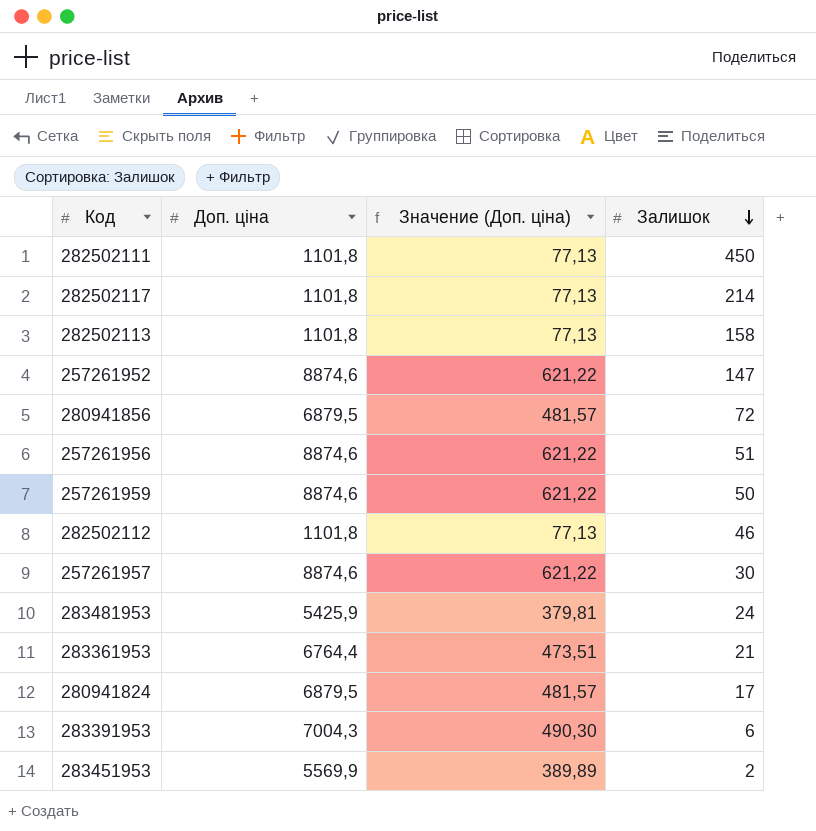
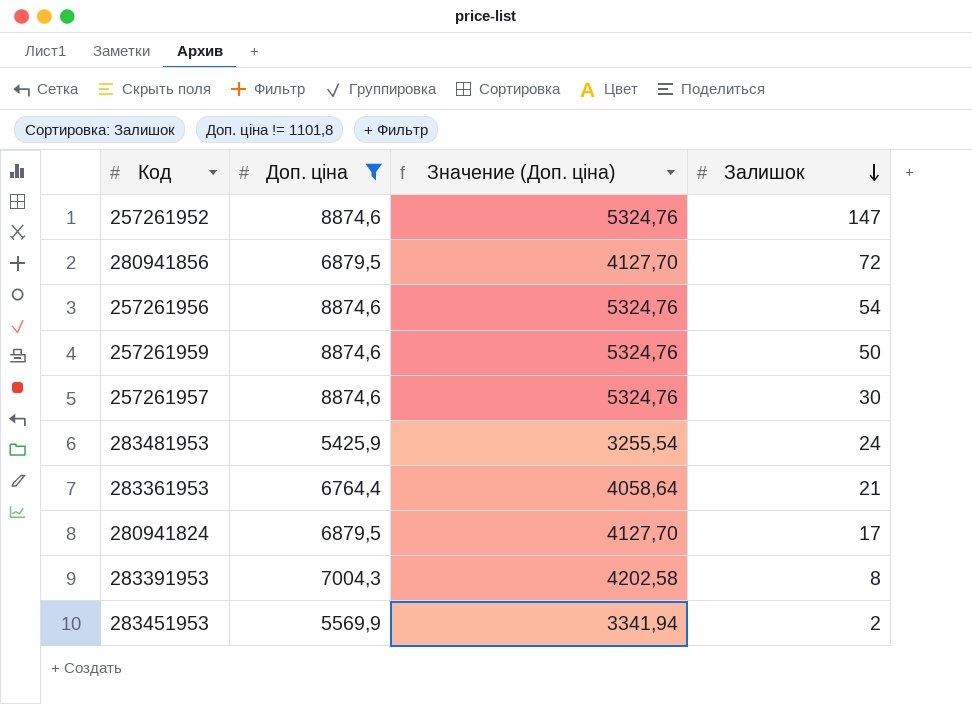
filter: none -> Доп. ціна != 1101,8
column Значение (Доп. ціна) | formula: [Доп. ціна] * 0,07 -> [Доп. ціна] * 0,6
257261956 | Залишок: 51 -> 54
283391953 | Залишок: 6 -> 8

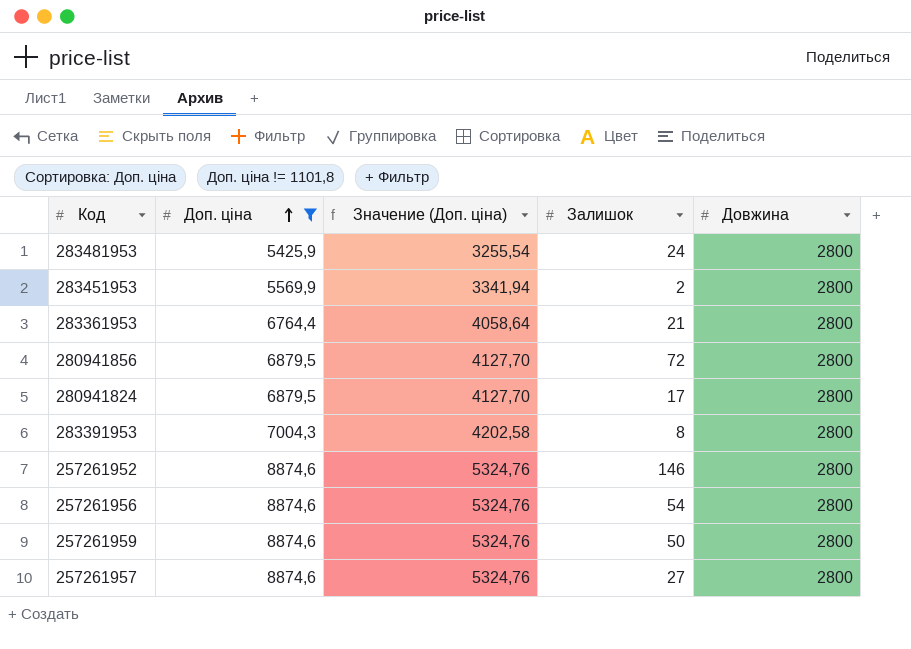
row order: Залишок descending -> Доп. ціна ascending
column Довжина | position: none -> 5
257261952 | Залишок: 147 -> 146
257261957 | Залишок: 30 -> 27

